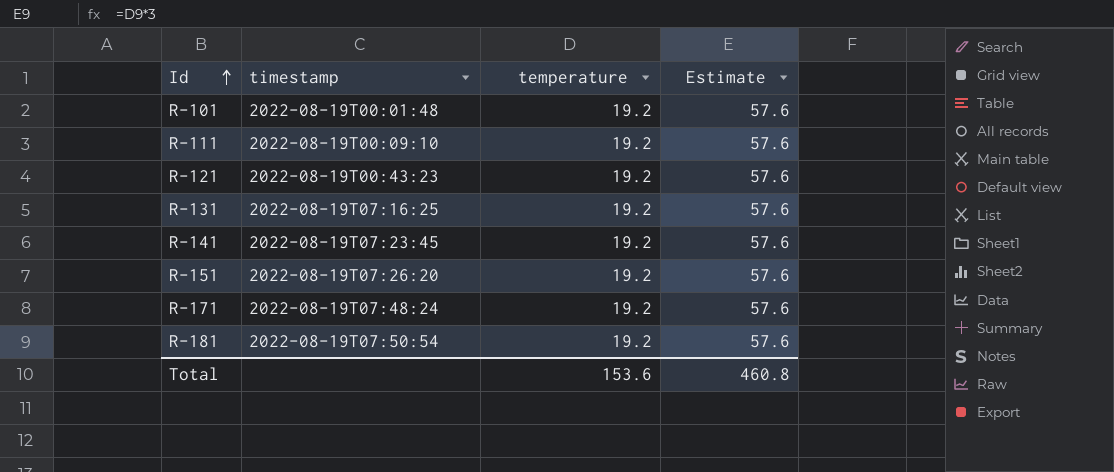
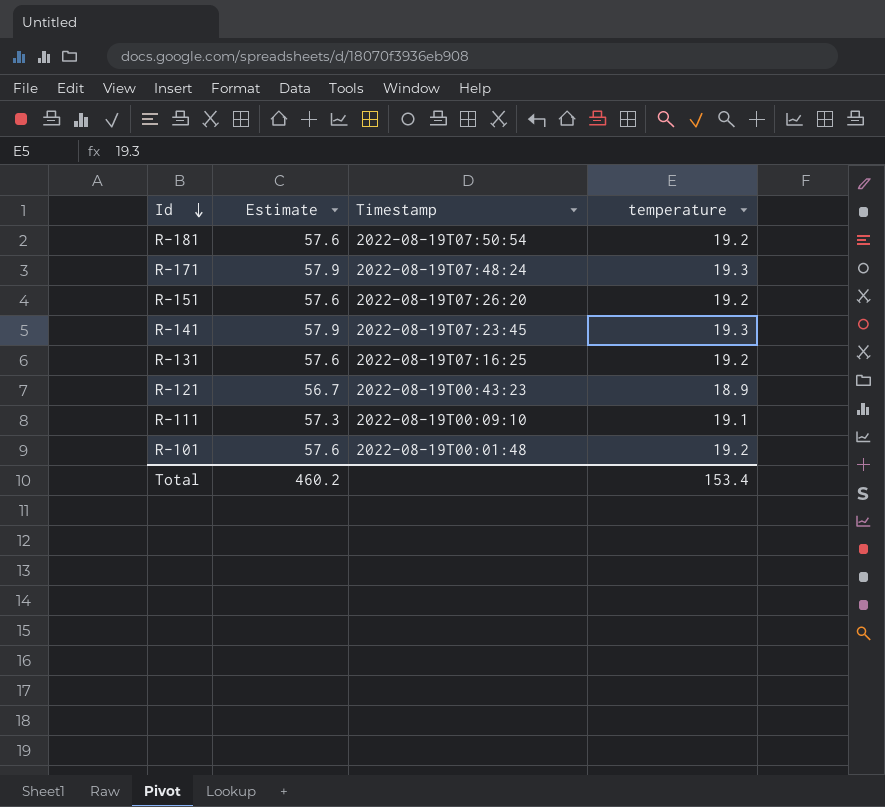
row order: Id ascending -> Id descending
column Estimate | position: 4 -> 2
column name: timestamp -> Timestamp
R-171 | Estimate: 57.6 -> 57.9
R-171 | temperature: 19.2 -> 19.3
R-141 | Estimate: 57.6 -> 57.9
R-141 | temperature: 19.2 -> 19.3
R-121 | Estimate: 57.6 -> 56.7
R-121 | temperature: 19.2 -> 18.9
R-111 | Estimate: 57.6 -> 57.3
R-111 | temperature: 19.2 -> 19.1
Total | Estimate: 460.8 -> 460.2
Total | temperature: 153.6 -> 153.4

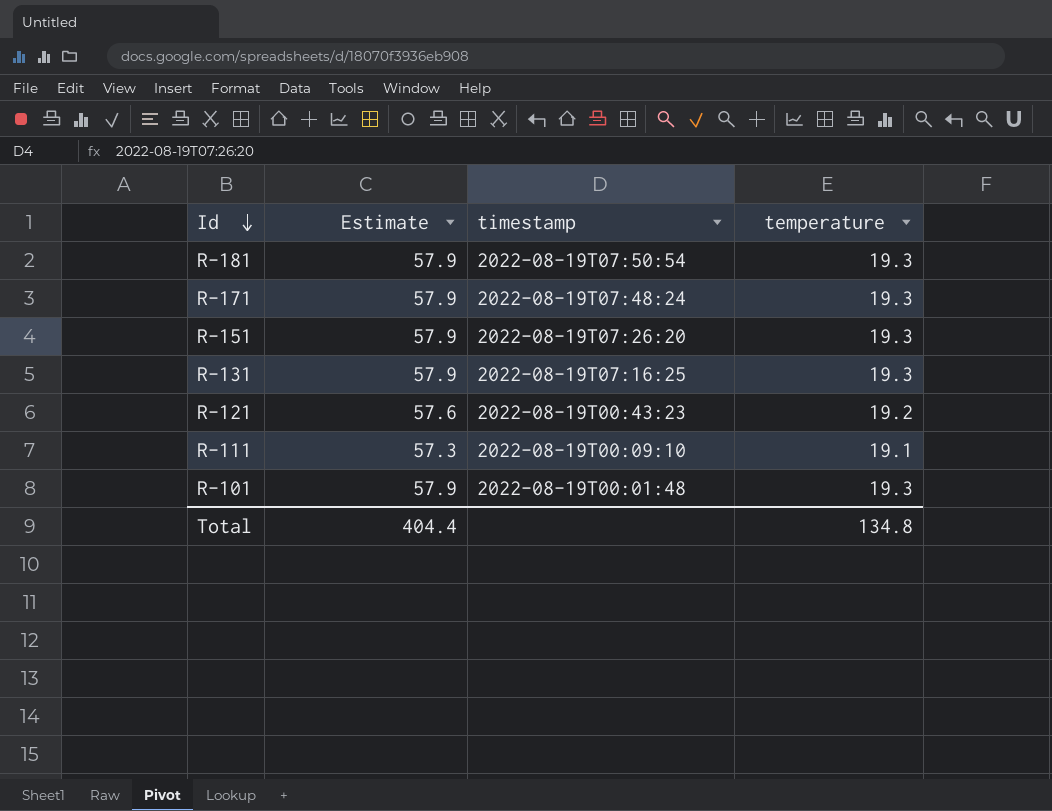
column name: Timestamp -> timestamp
row R-141: 57.9 | 2022-08-19T07:23:45 | 19.3 -> none
R-181 | Estimate: 57.6 -> 57.9
R-181 | temperature: 19.2 -> 19.3
R-151 | Estimate: 57.6 -> 57.9
R-151 | temperature: 19.2 -> 19.3
R-131 | Estimate: 57.6 -> 57.9
R-131 | temperature: 19.2 -> 19.3
R-121 | Estimate: 56.7 -> 57.6
R-121 | temperature: 18.9 -> 19.2
R-101 | Estimate: 57.6 -> 57.9
R-101 | temperature: 19.2 -> 19.3
Total | Estimate: 460.2 -> 404.4
Total | temperature: 153.4 -> 134.8

